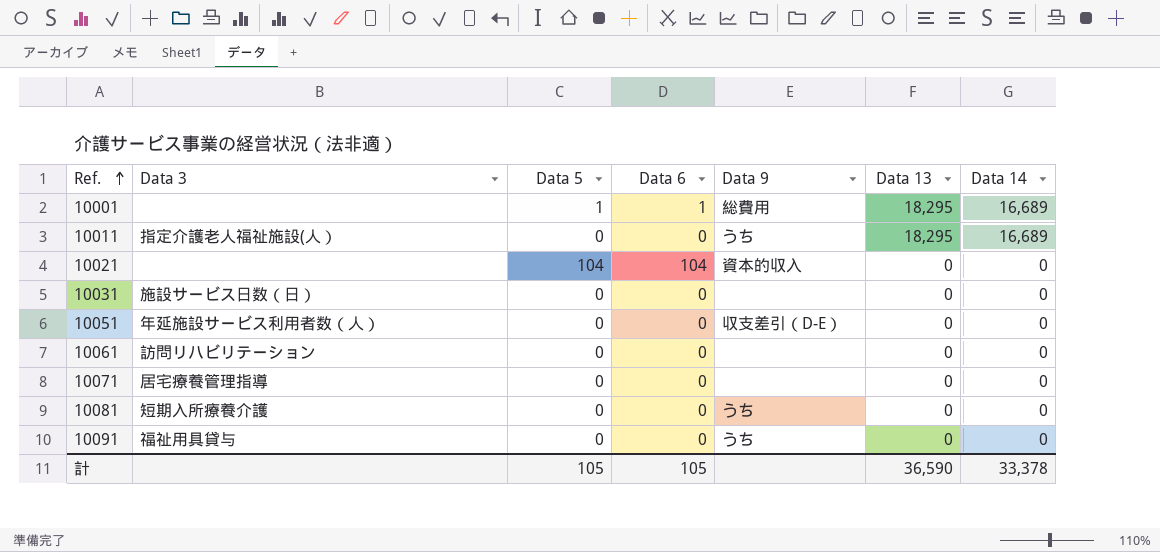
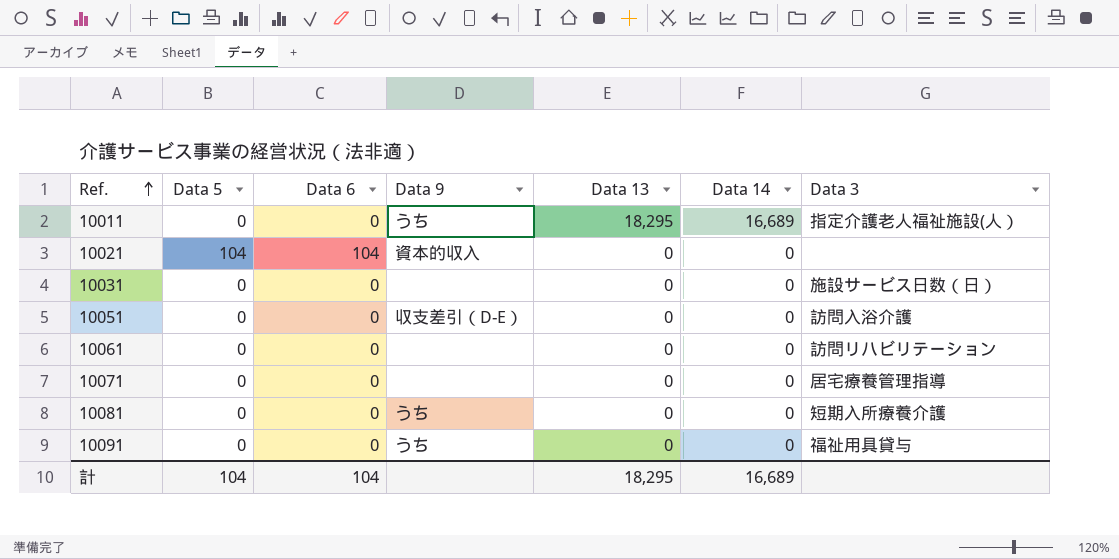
column Data 3 | position: 2 -> 7
row 10001: none | 1 | 1 | 総費用 | 18,295 | 16,689 -> none
10051 | Data 3: 年延施設サービス利用者数（人） -> 訪問入浴介護
計 | Data 5: 105 -> 104
計 | Data 6: 105 -> 104
計 | Data 13: 36,590 -> 18,295
計 | Data 14: 33,378 -> 16,689

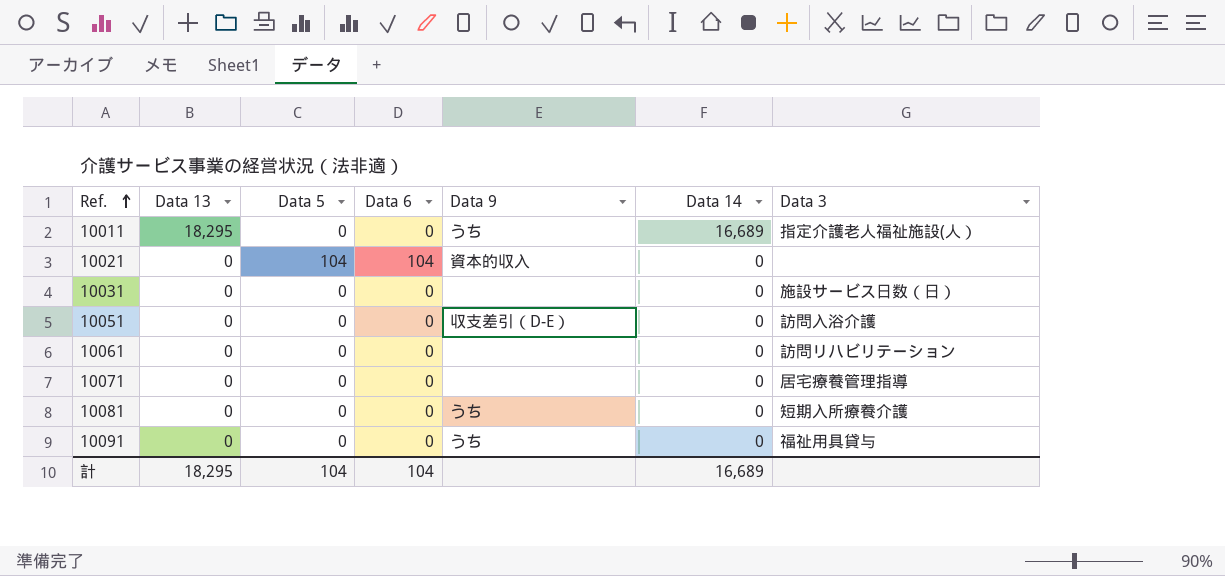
column Data 13 | position: 5 -> 2

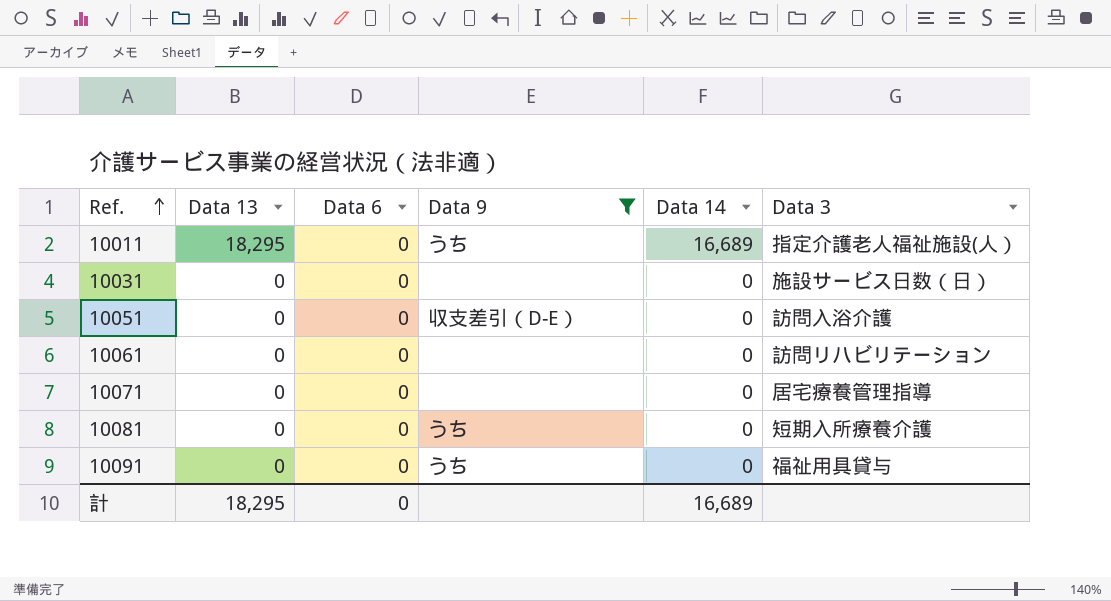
filter: none -> Data 9 != 資本的収入
column Data 5 | position: 3 -> none
計 | Data 6: 104 -> 0

